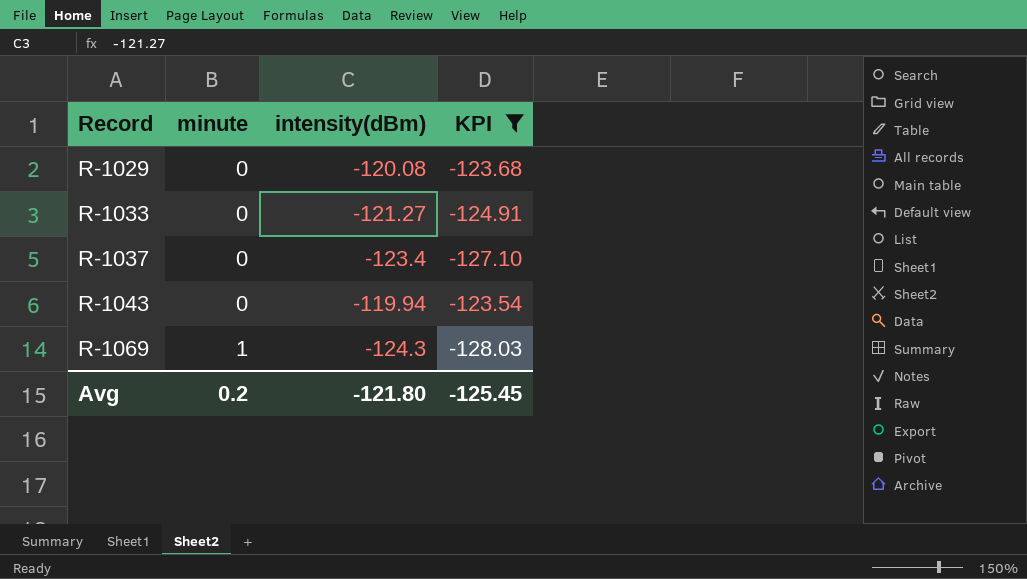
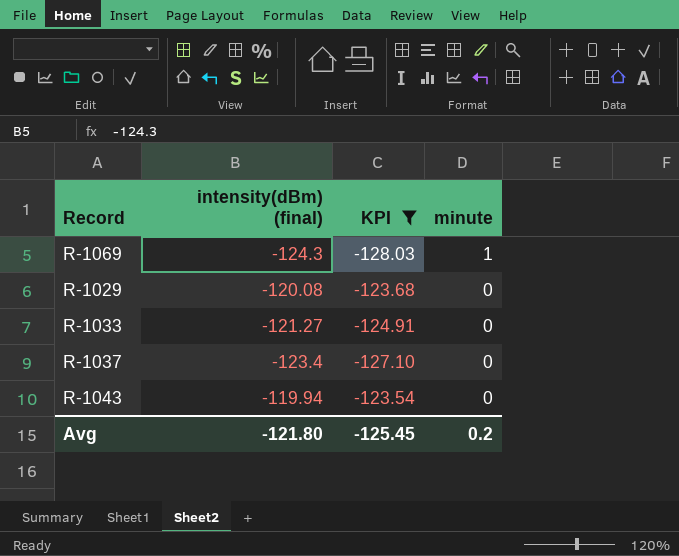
row order: Record ascending -> minute descending
column name: intensity(dBm) -> intensity(dBm) (final)
column minute | position: 2 -> 4

